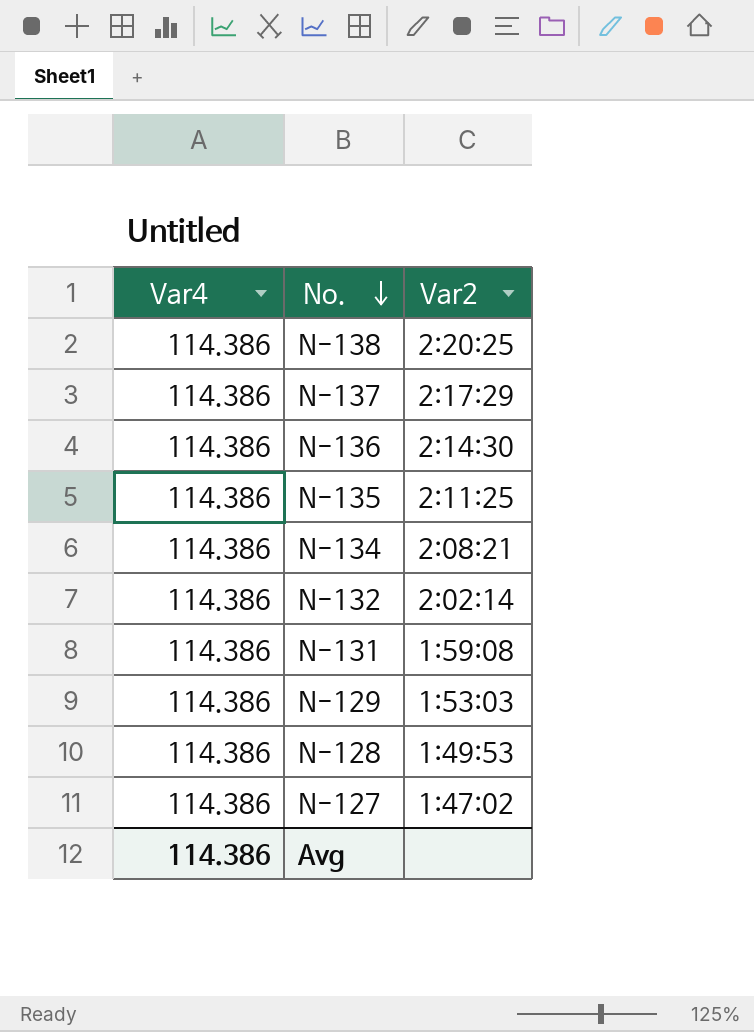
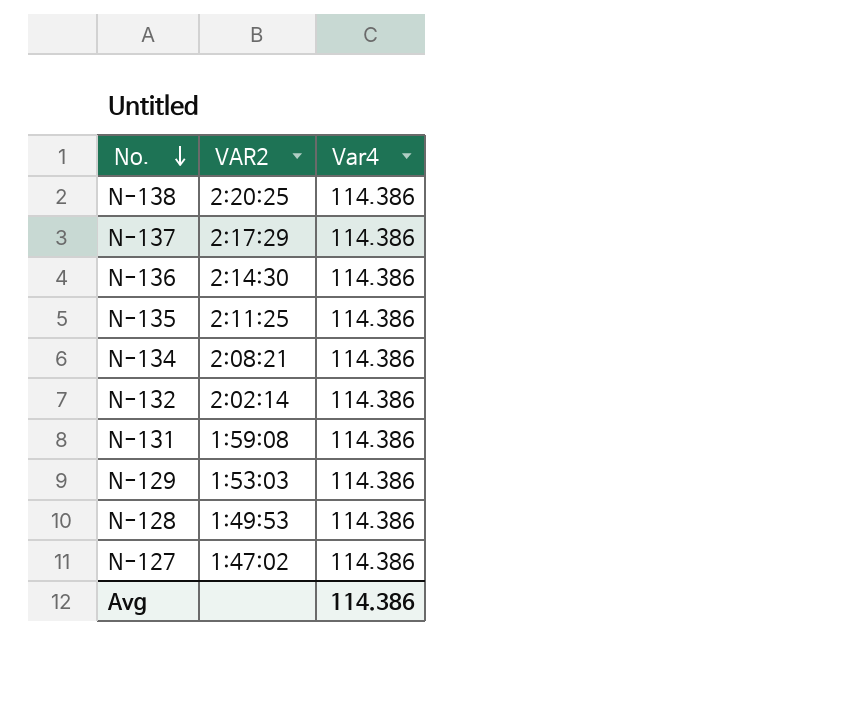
column name: Var2 -> VAR2
column Var4 | position: 1 -> 3

